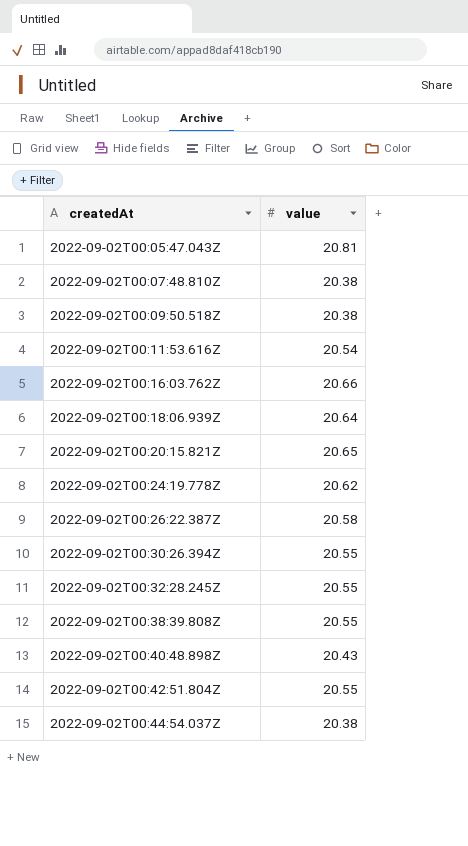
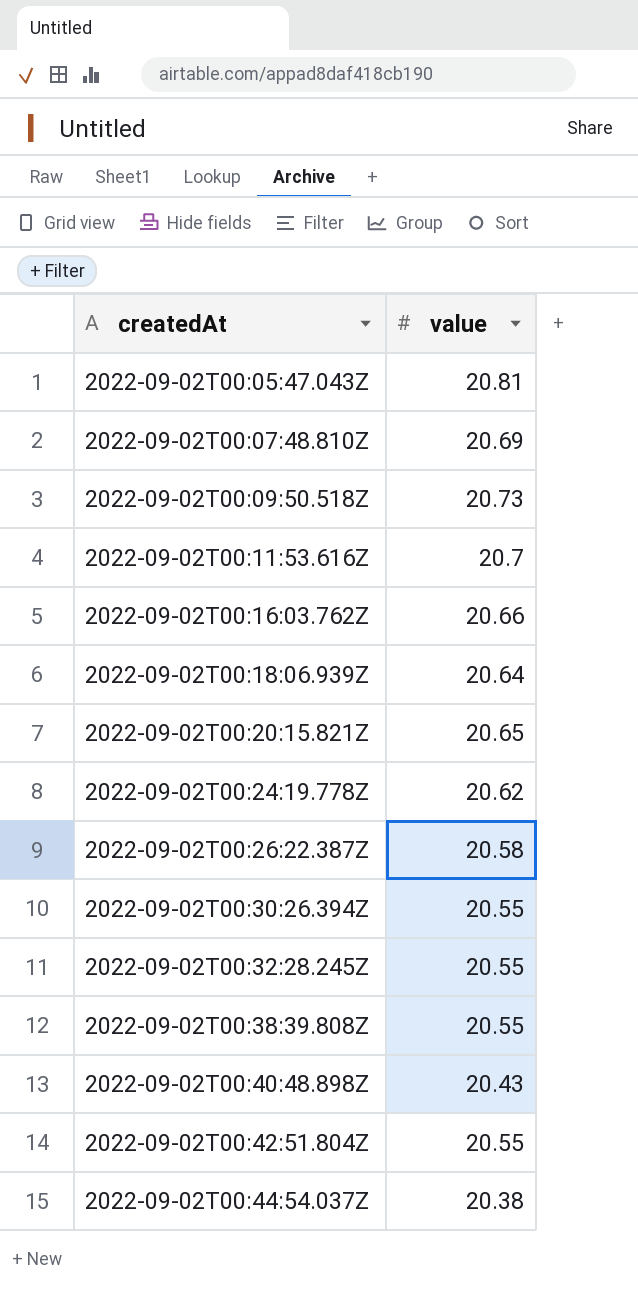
2022-09-02T00:07:48.810Z | value: 20.38 -> 20.69
2022-09-02T00:09:50.518Z | value: 20.38 -> 20.73
2022-09-02T00:11:53.616Z | value: 20.54 -> 20.7

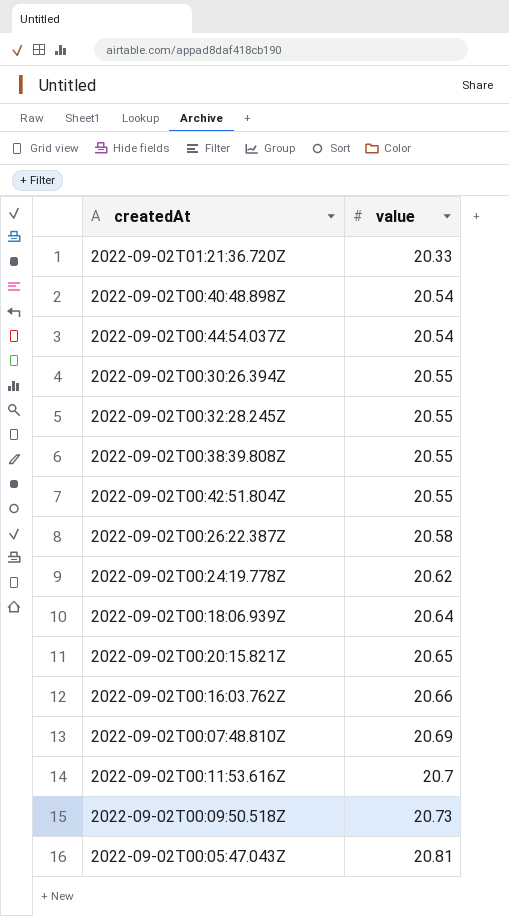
row order: createdAt ascending -> value ascending
row 2022-09-02T01:21:36.720Z: none -> 20.33
2022-09-02T00:40:48.898Z | value: 20.43 -> 20.54
2022-09-02T00:44:54.037Z | value: 20.38 -> 20.54

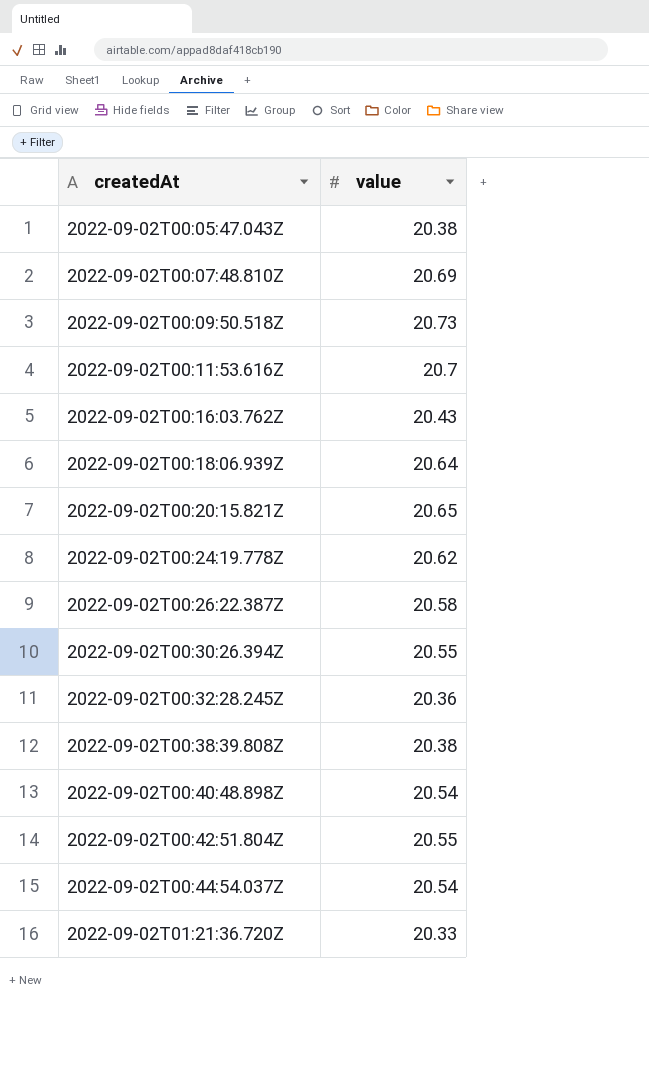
row order: value ascending -> createdAt ascending
2022-09-02T00:05:47.043Z | value: 20.81 -> 20.38
2022-09-02T00:16:03.762Z | value: 20.66 -> 20.43
2022-09-02T00:32:28.245Z | value: 20.55 -> 20.36
2022-09-02T00:38:39.808Z | value: 20.55 -> 20.38

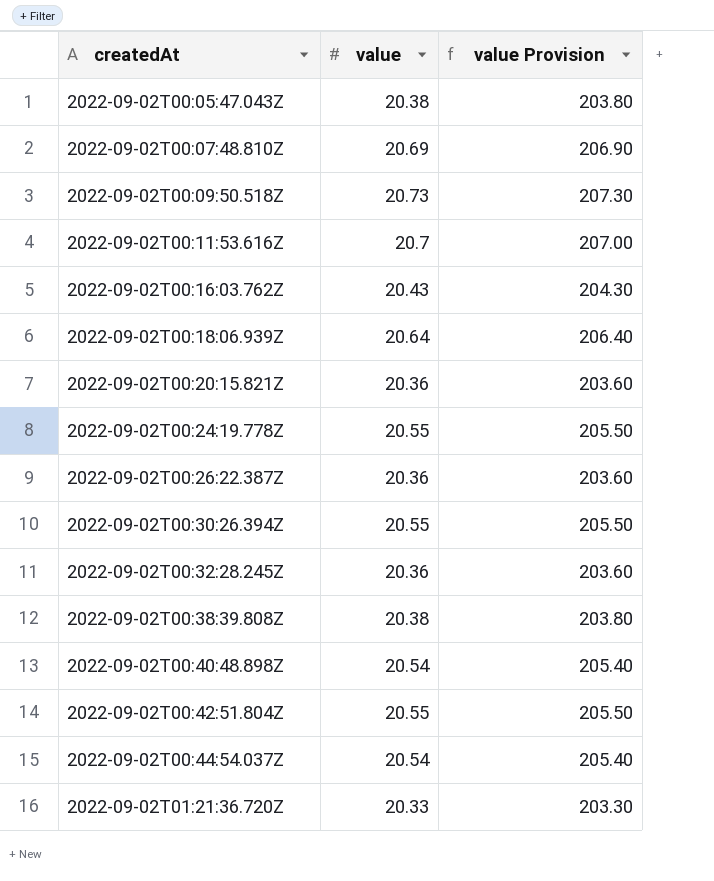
column value Provision | formula: none -> [value] * 10
2022-09-02T00:20:15.821Z | value: 20.65 -> 20.36
2022-09-02T00:24:19.778Z | value: 20.62 -> 20.55
2022-09-02T00:26:22.387Z | value: 20.58 -> 20.36

